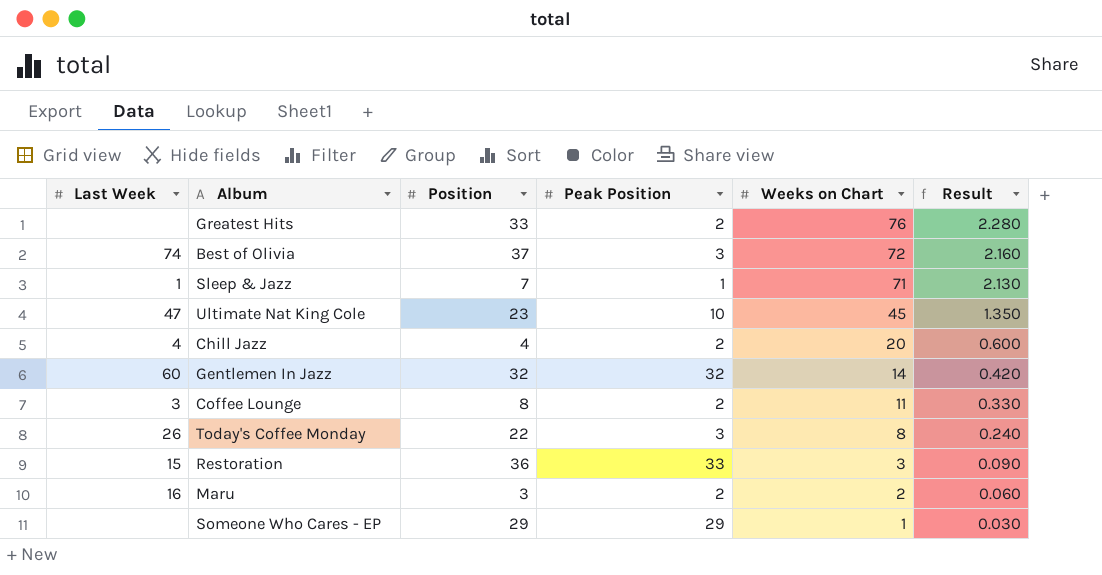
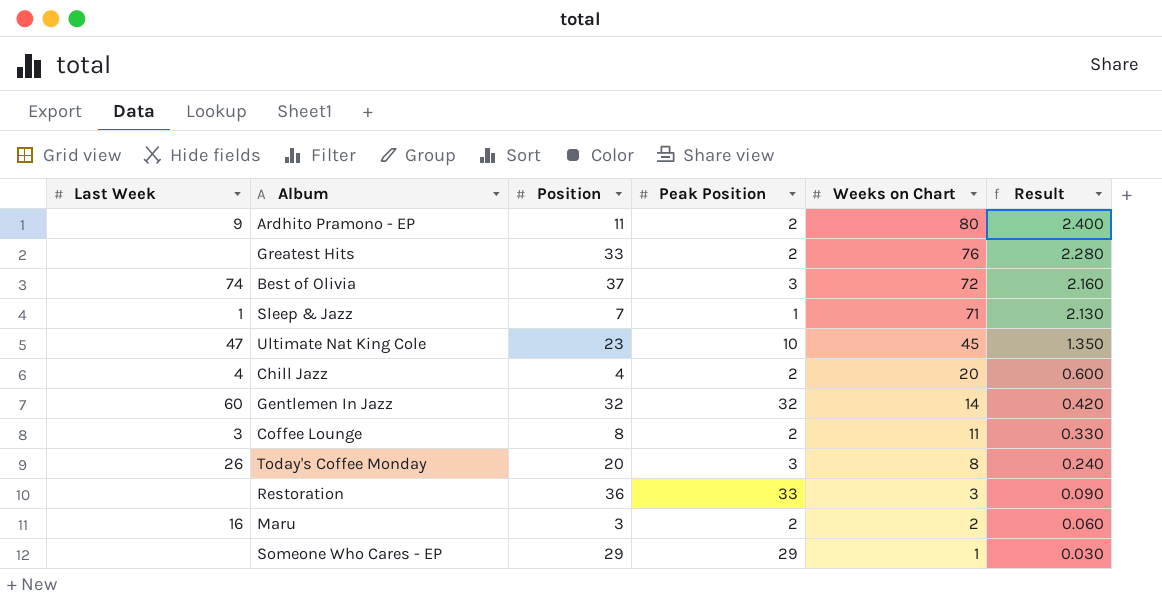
row Ardhito Pramono - EP: none -> 9 | 11 | 2 | 80 | 2.400
Today's Coffee Monday | Position: 22 -> 20
Restoration | Last Week: 15 -> none

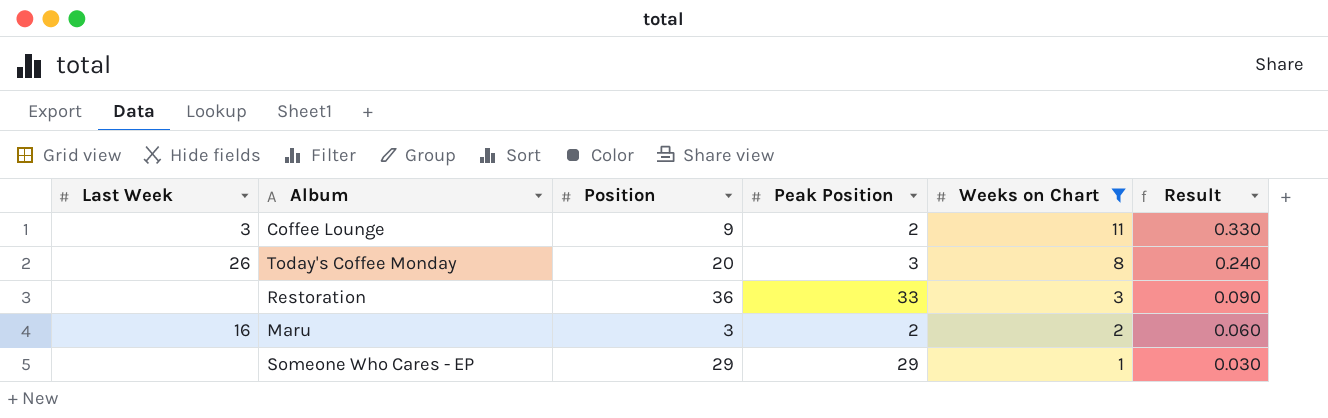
filter: none -> Weeks on Chart <= 11
Coffee Lounge | Position: 8 -> 9

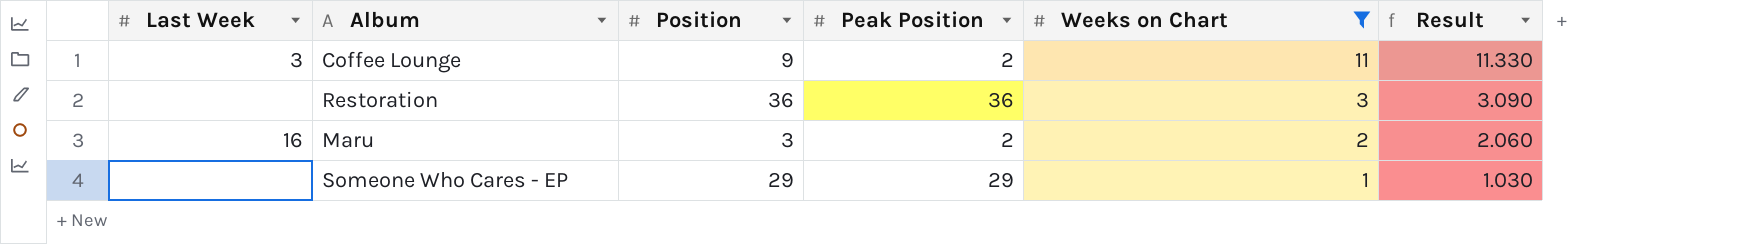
column Result | formula: [Weeks on Chart] * 0.03 -> [Weeks on Chart] * 1.03
row Today's Coffee Monday: 26 | 20 | 3 | 8 | 0.240 -> none
Restoration | Peak Position: 33 -> 36

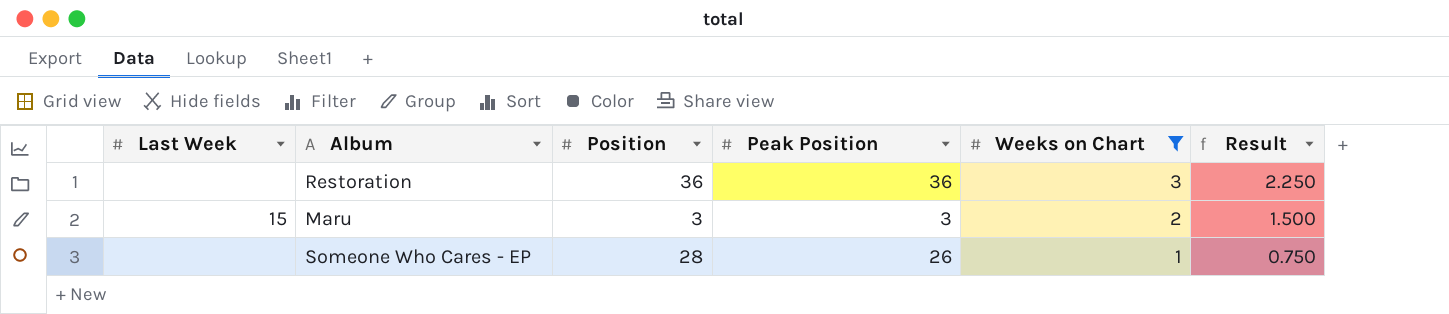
column Result | formula: [Weeks on Chart] * 1.03 -> [Weeks on Chart] * 0.75
row Coffee Lounge: 3 | 9 | 2 | 11 | 11.330 -> none
Maru | Last Week: 16 -> 15
Maru | Peak Position: 2 -> 3
Someone Who Cares - EP | Position: 29 -> 28
Someone Who Cares - EP | Peak Position: 29 -> 26

